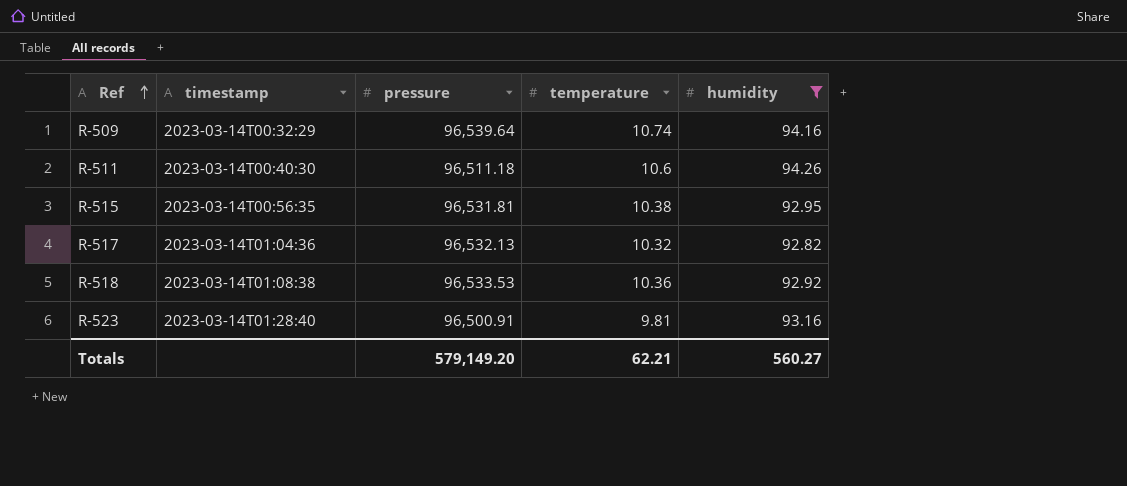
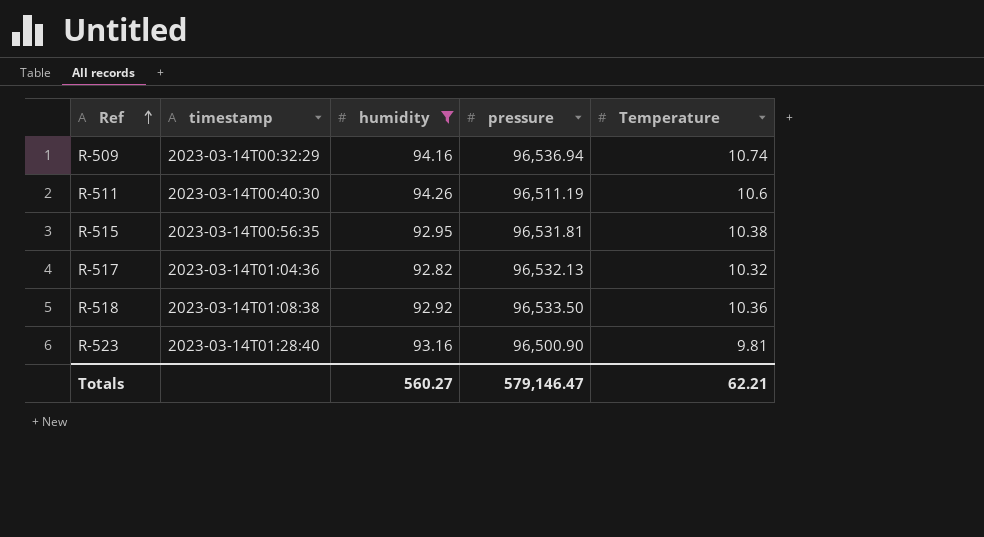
column humidity | position: 5 -> 3
column name: temperature -> Temperature
R-509 | pressure: 96,539.64 -> 96,536.94
R-511 | pressure: 96,511.18 -> 96,511.19
R-518 | pressure: 96,533.53 -> 96,533.50
R-523 | pressure: 96,500.91 -> 96,500.90
Totals | pressure: 579,149.20 -> 579,146.47

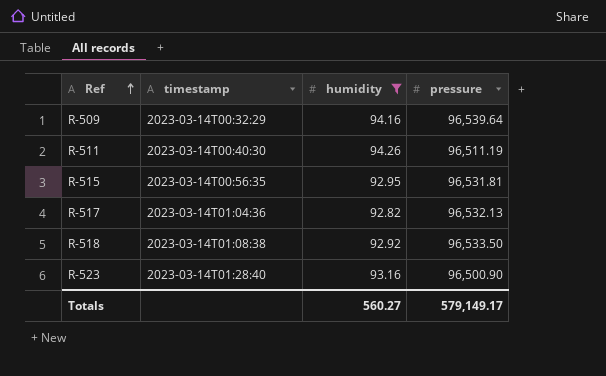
column Temperature | position: 5 -> none
R-509 | pressure: 96,536.94 -> 96,539.64
Totals | pressure: 579,146.47 -> 579,149.17

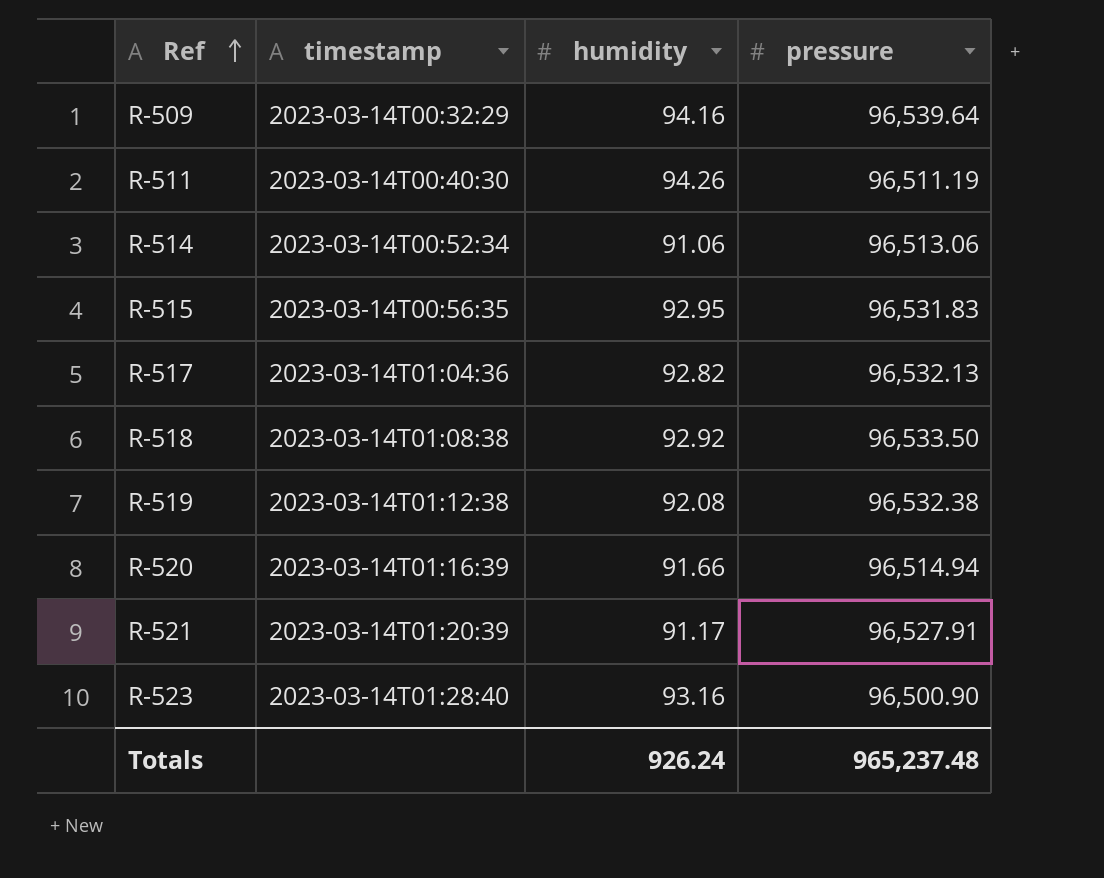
filter: humidity >= 92.82 -> none
R-515 | pressure: 96,531.81 -> 96,531.83
Totals | humidity: 560.27 -> 926.24
Totals | pressure: 579,149.17 -> 965,237.48

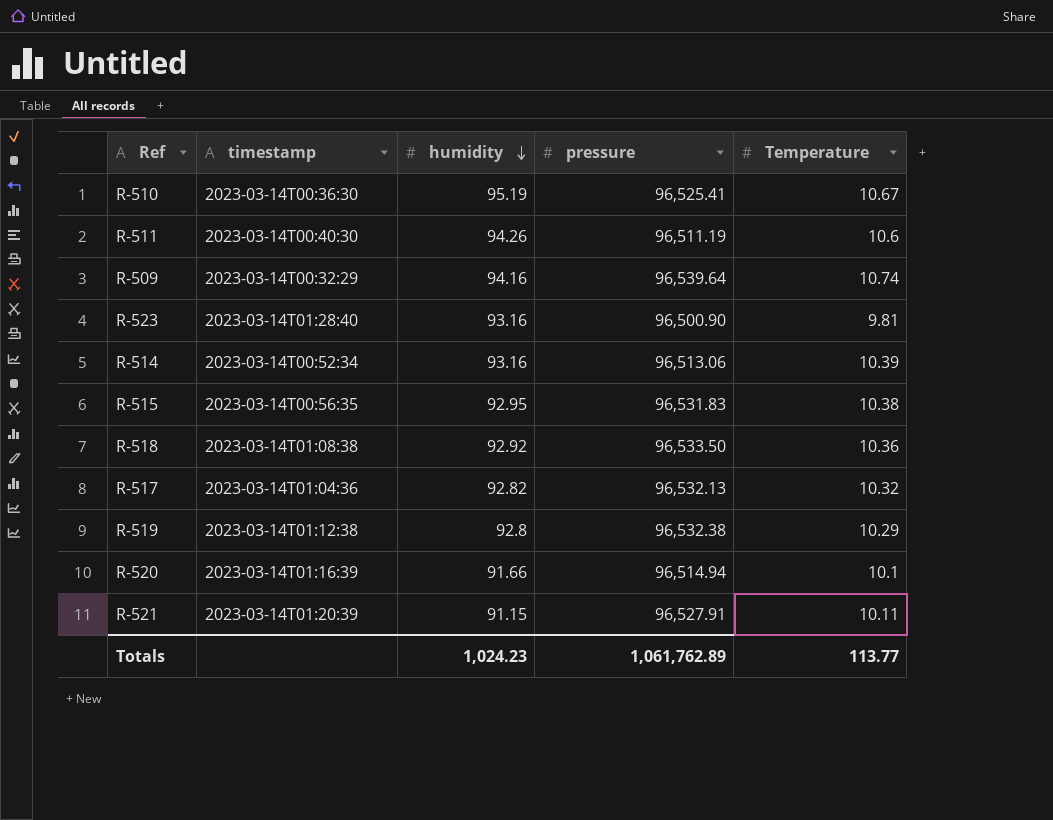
row order: Ref ascending -> humidity descending
column Temperature | position: none -> 5
row R-510: none -> 2023-03-14T00:36:30 | 95.19 | 96,525.41 | 10.67
R-514 | humidity: 91.06 -> 93.16
R-519 | humidity: 92.08 -> 92.8
R-521 | humidity: 91.17 -> 91.15
Totals | humidity: 926.24 -> 1,024.23
Totals | pressure: 965,237.48 -> 1,061,762.89

